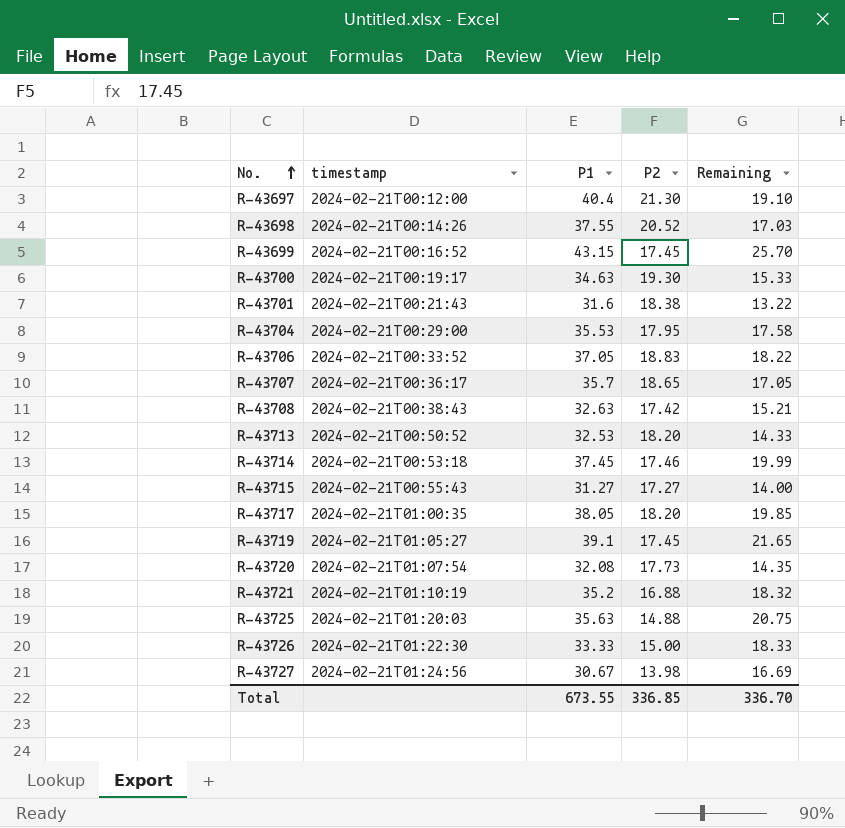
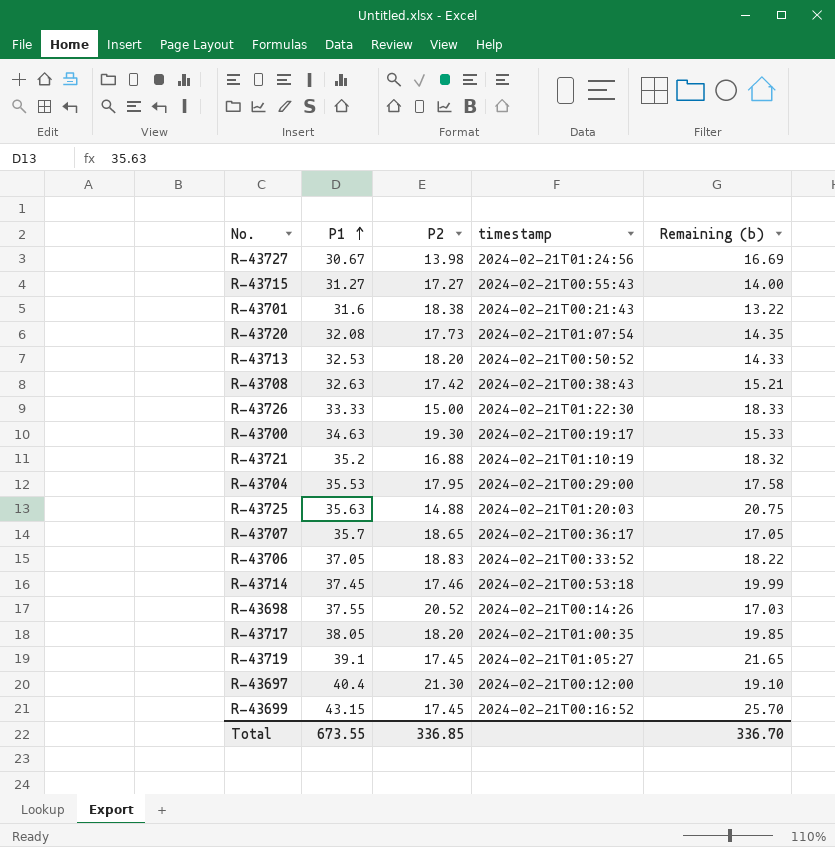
row order: No. ascending -> P1 ascending
column timestamp | position: 2 -> 4
column name: Remaining -> Remaining (b)

